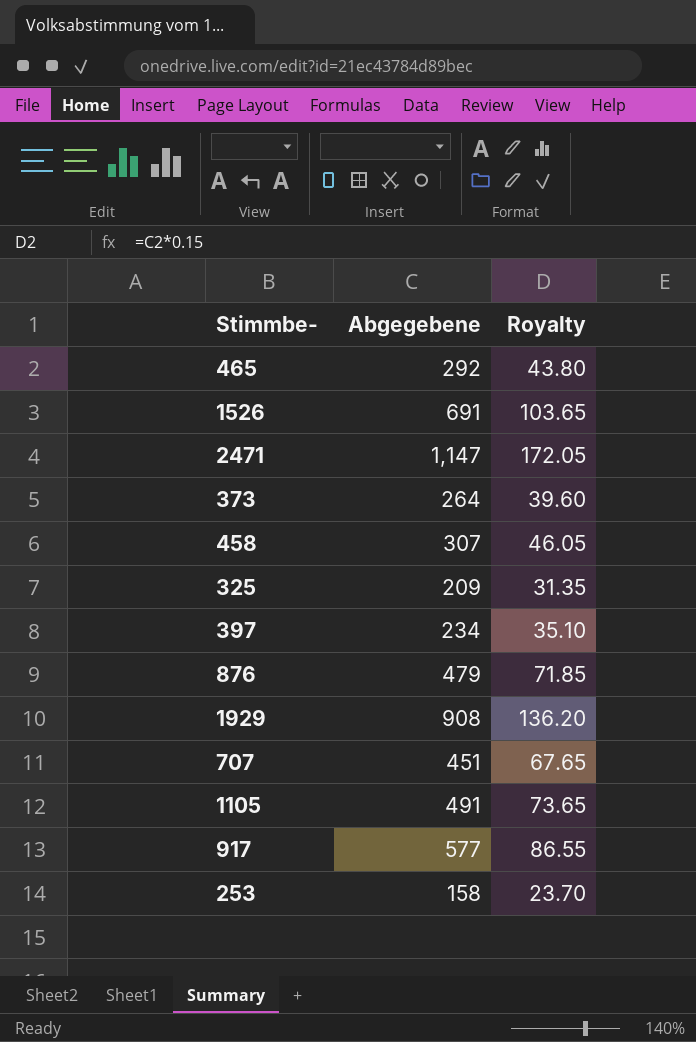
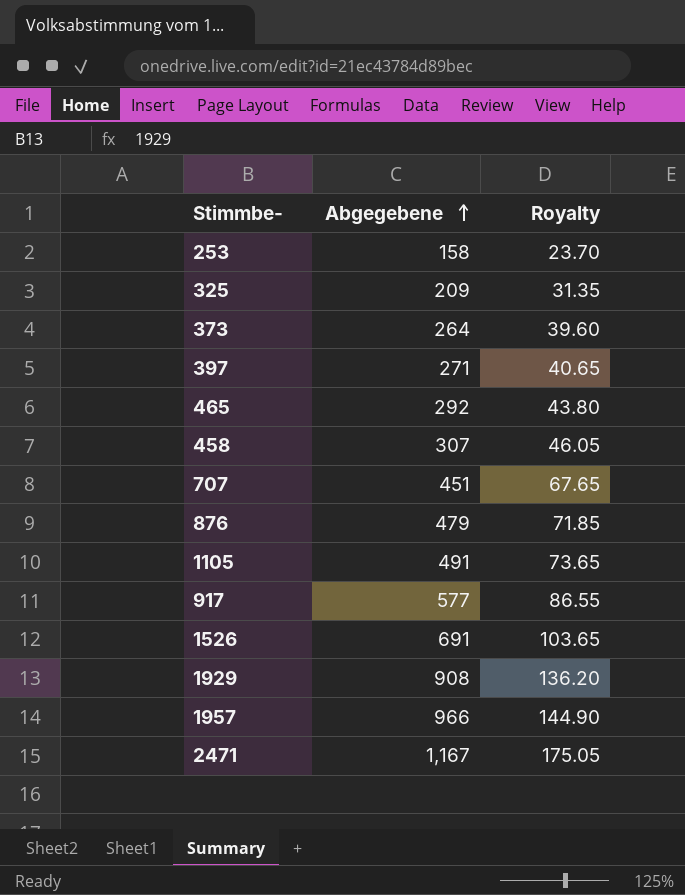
row order: none -> Abgegebene ascending
397 | Abgegebene: 234 -> 271
397 | Royalty: 35.10 -> 40.65
row 1957: none -> 966 | 144.90
2471 | Abgegebene: 1,147 -> 1,167
2471 | Royalty: 172.05 -> 175.05

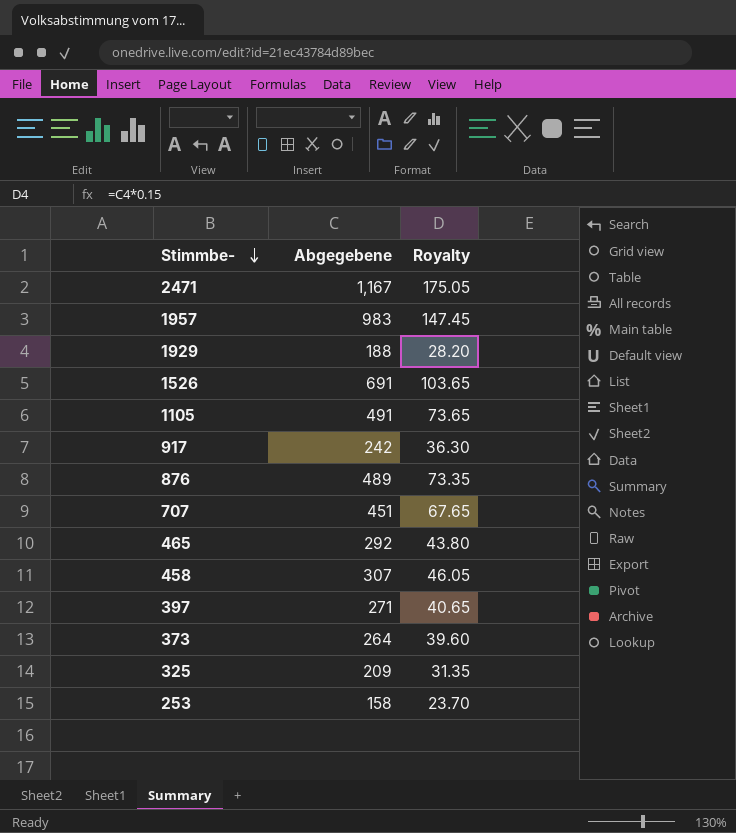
row order: Abgegebene ascending -> Stimmbe- descending
1957 | Abgegebene: 966 -> 983
1957 | Royalty: 144.90 -> 147.45
1929 | Abgegebene: 908 -> 188
1929 | Royalty: 136.20 -> 28.20
917 | Abgegebene: 577 -> 242
917 | Royalty: 86.55 -> 36.30
876 | Abgegebene: 479 -> 489
876 | Royalty: 71.85 -> 73.35

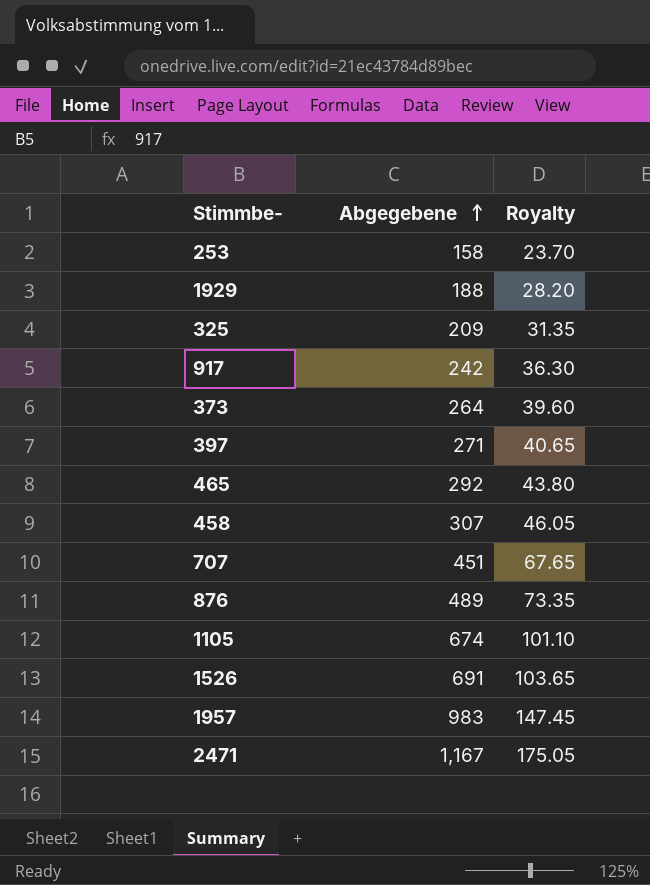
row order: Stimmbe- descending -> Abgegebene ascending
1105 | Abgegebene: 491 -> 674
1105 | Royalty: 73.65 -> 101.10

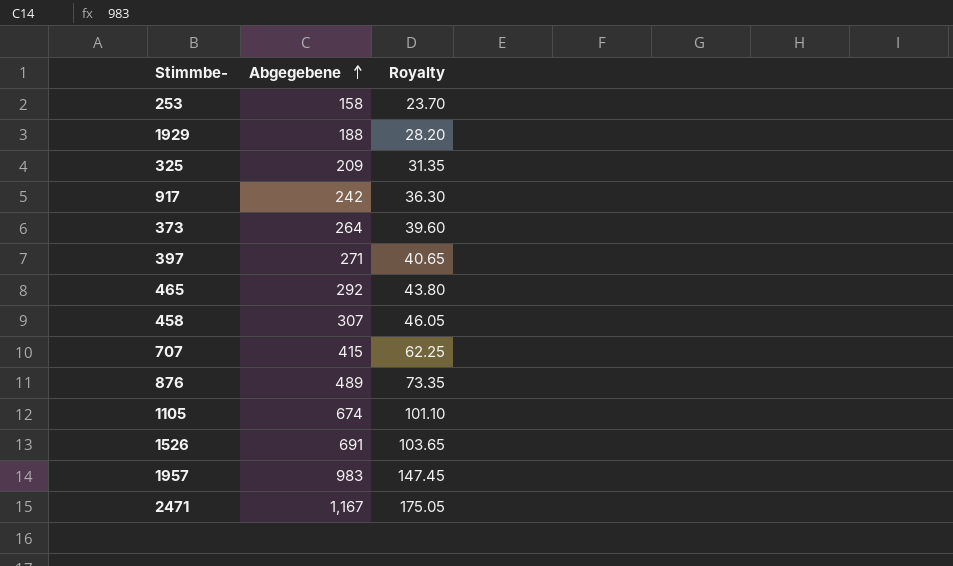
707 | Abgegebene: 451 -> 415
707 | Royalty: 67.65 -> 62.25

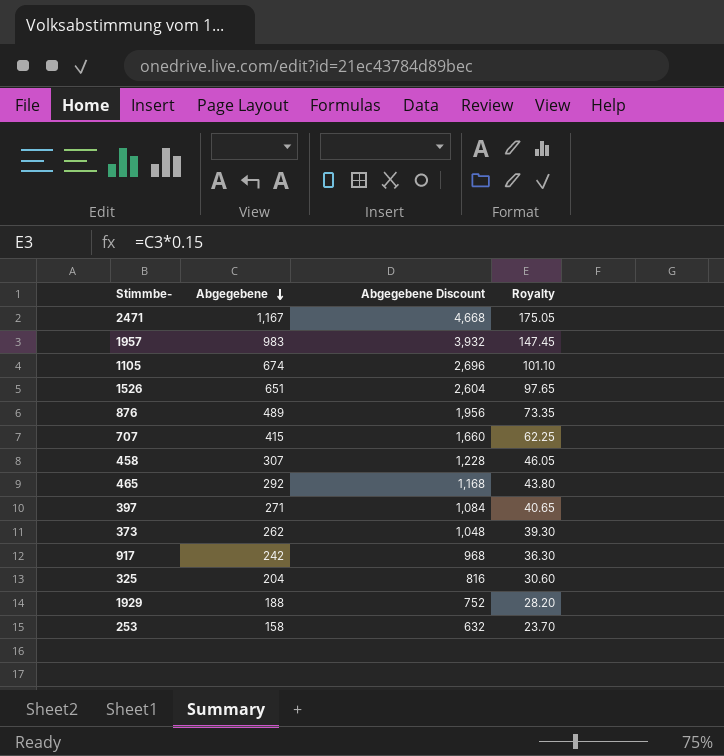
row order: Abgegebene ascending -> Abgegebene descending
column Abgegebene Discount | formula: none -> [Abgegebene] * 4
1526 | Abgegebene: 691 -> 651
1526 | Royalty: 103.65 -> 97.65
373 | Abgegebene: 264 -> 262
373 | Royalty: 39.60 -> 39.30
325 | Abgegebene: 209 -> 204
325 | Royalty: 31.35 -> 30.60

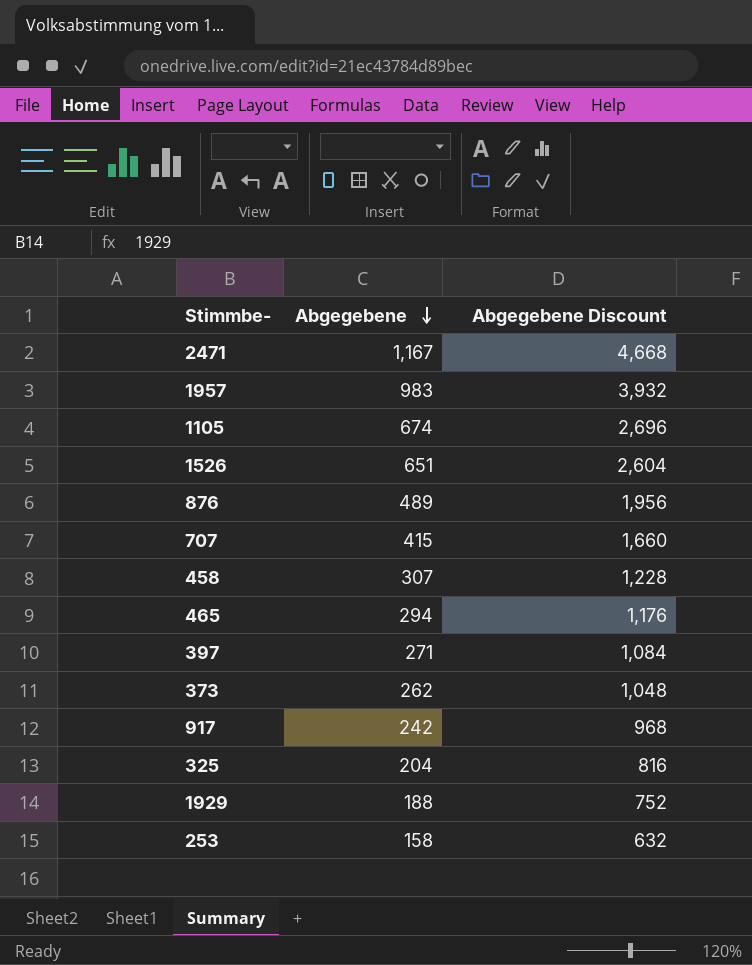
column Royalty | formula: [Abgegebene] * 0.15 -> none
465 | Abgegebene: 292 -> 294
465 | Abgegebene Discount: 1,168 -> 1,176

